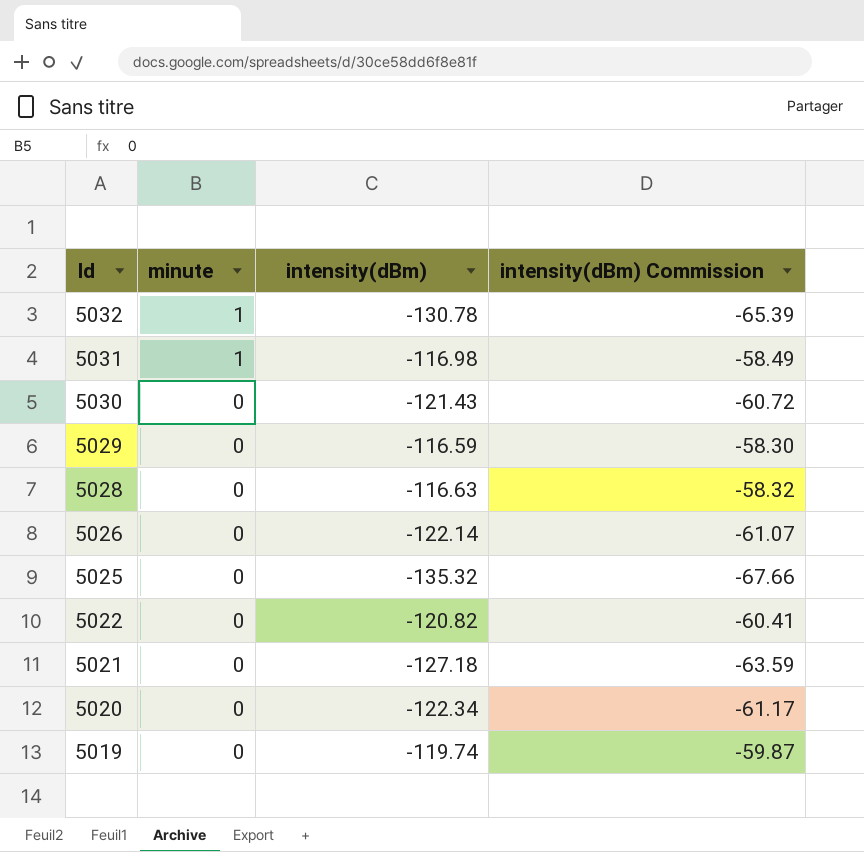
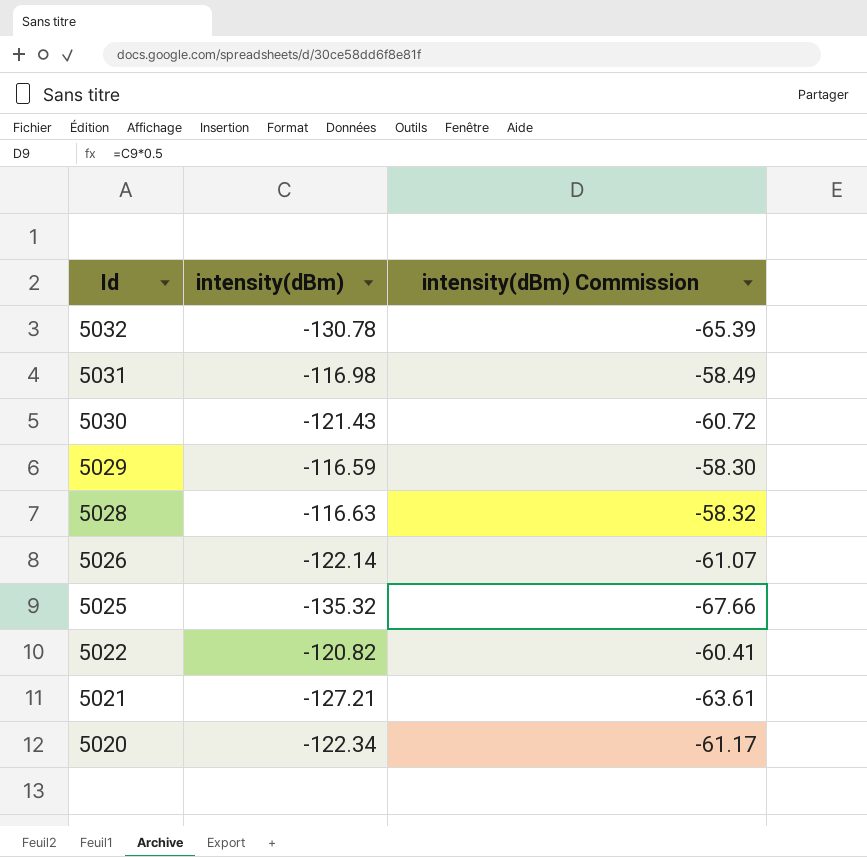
column minute | position: 2 -> none
row 5019: 0 | -119.74 | -59.87 -> none
5021 | intensity(dBm): -127.18 -> -127.21
5021 | intensity(dBm) Commission: -63.59 -> -63.61

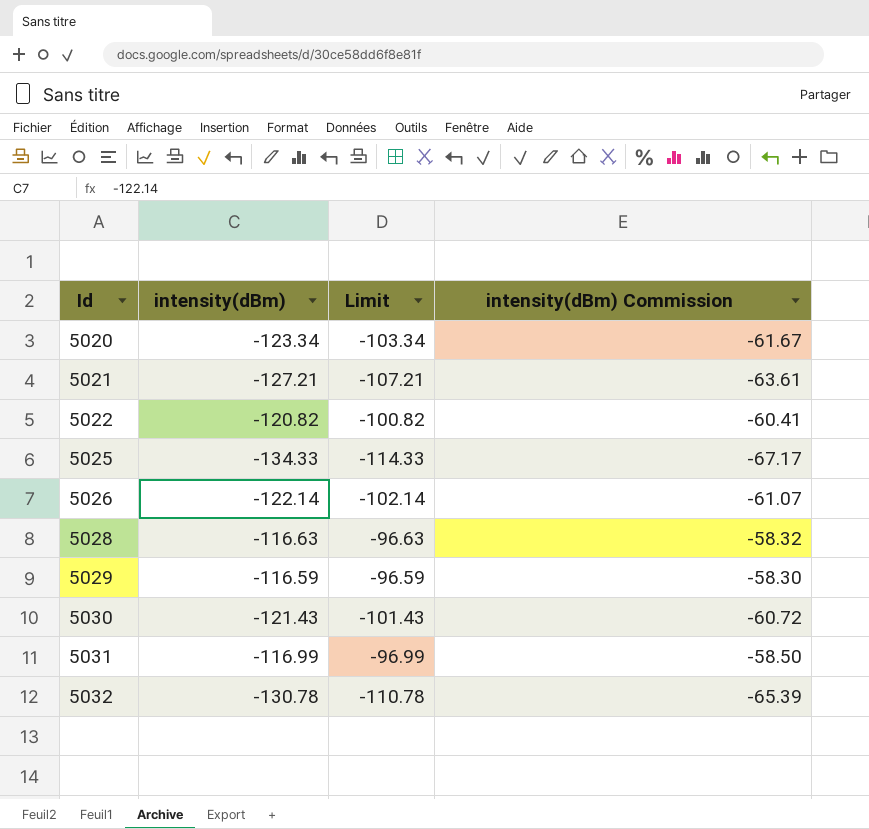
row order: Id descending -> Id ascending
column Limit | formula: none -> [intensity(dBm)] + 20
5020 | intensity(dBm): -122.34 -> -123.34
5020 | intensity(dBm) Commission: -61.17 -> -61.67
5025 | intensity(dBm): -135.32 -> -134.33
5025 | intensity(dBm) Commission: -67.66 -> -67.17
5031 | intensity(dBm): -116.98 -> -116.99
5031 | intensity(dBm) Commission: -58.49 -> -58.50

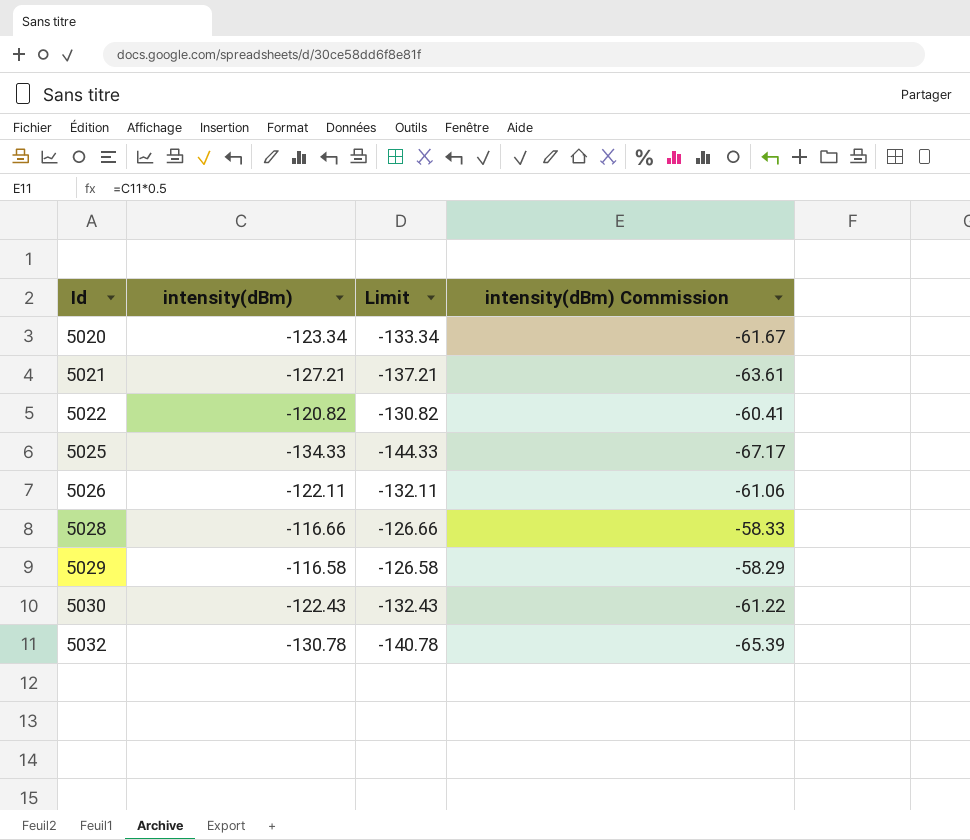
column Limit | formula: [intensity(dBm)] + 20 -> [intensity(dBm)] - 10
row 5031: -116.99 | -96.99 | -58.50 -> none
5026 | intensity(dBm): -122.14 -> -122.11
5026 | intensity(dBm) Commission: -61.07 -> -61.06
5028 | intensity(dBm): -116.63 -> -116.66
5028 | intensity(dBm) Commission: -58.32 -> -58.33
5029 | intensity(dBm): -116.59 -> -116.58
5029 | intensity(dBm) Commission: -58.30 -> -58.29
5030 | intensity(dBm): -121.43 -> -122.43
5030 | intensity(dBm) Commission: -60.72 -> -61.22

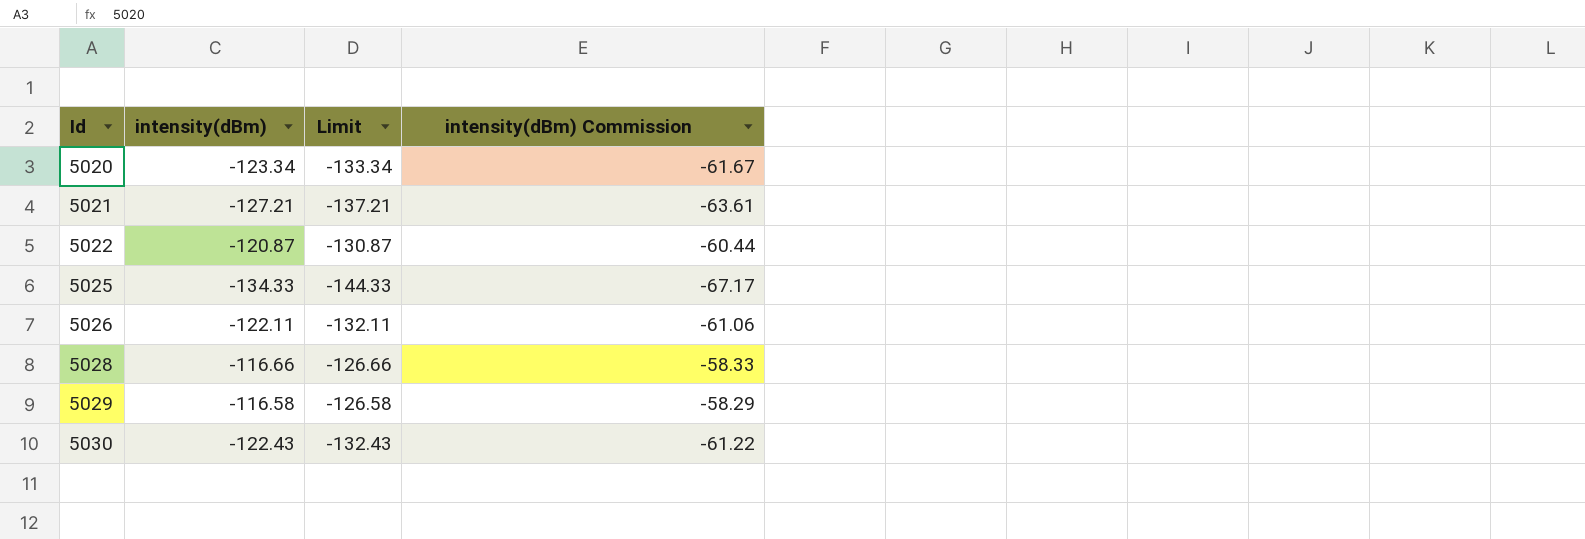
row 5032: -130.78 | -140.78 | -65.39 -> none
5022 | intensity(dBm): -120.82 -> -120.87
5022 | Limit: -130.82 -> -130.87
5022 | intensity(dBm) Commission: -60.41 -> -60.44

